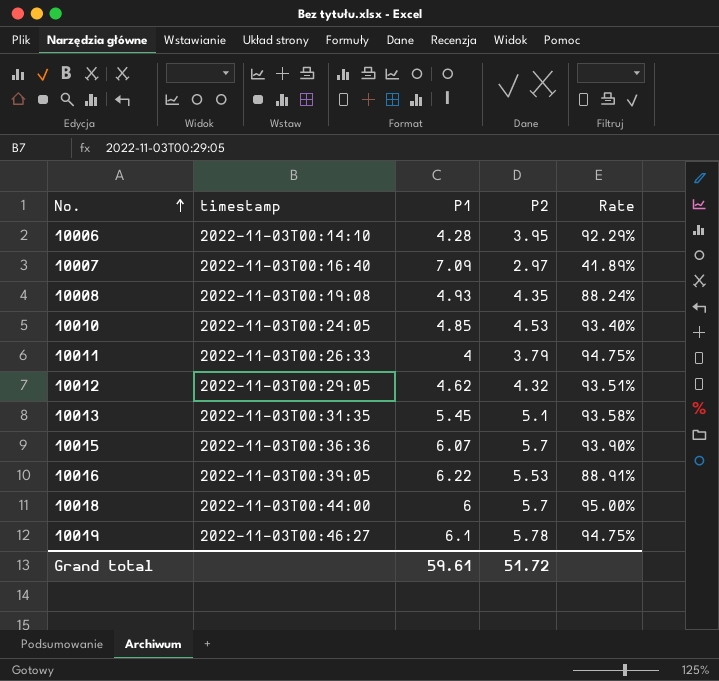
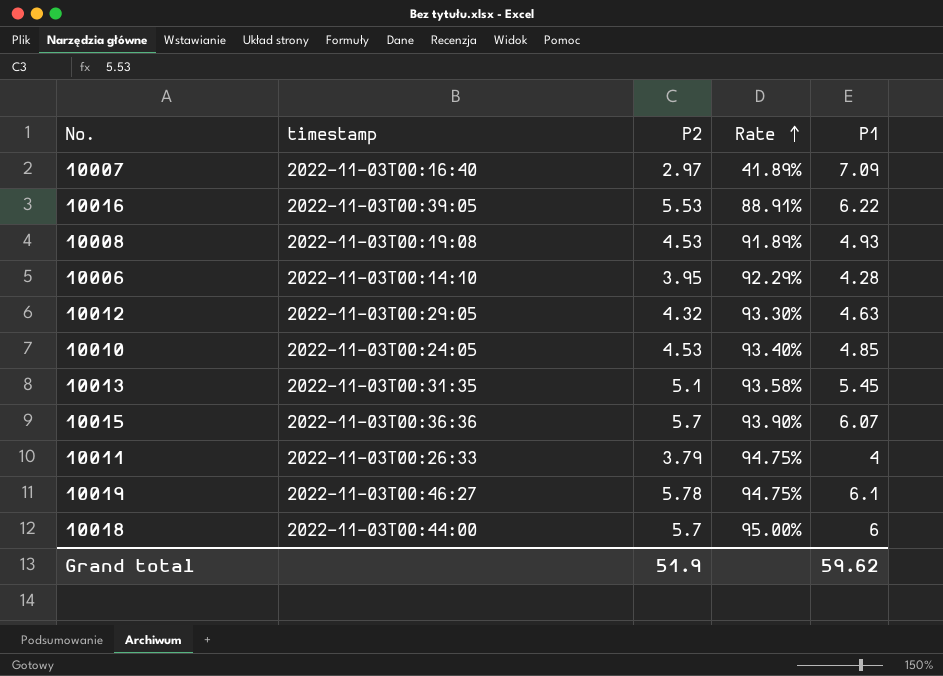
row order: No. ascending -> Rate ascending
column P1 | position: 3 -> 5
10008 | P2: 4.35 -> 4.53
10008 | Rate: 88.24% -> 91.89%
10012 | Rate: 93.51% -> 93.30%
10012 | P1: 4.62 -> 4.63
Grand total | P2: 51.72 -> 51.9
Grand total | P1: 59.61 -> 59.62

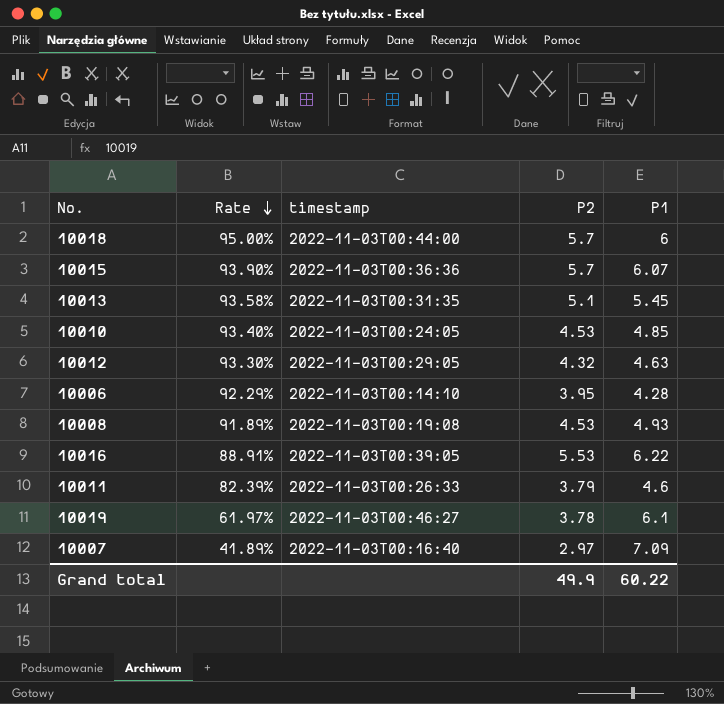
row order: Rate ascending -> Rate descending
column Rate | position: 4 -> 2
10011 | Rate: 94.75% -> 82.39%
10011 | P1: 4 -> 4.6
10019 | Rate: 94.75% -> 61.97%
10019 | P2: 5.78 -> 3.78
Grand total | P2: 51.9 -> 49.9
Grand total | P1: 59.62 -> 60.22

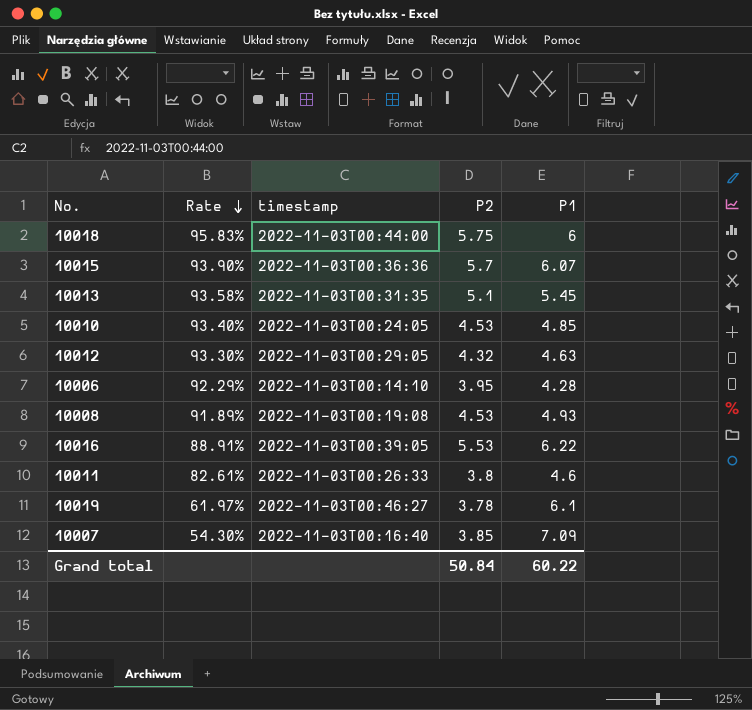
10018 | Rate: 95.00% -> 95.83%
10018 | P2: 5.7 -> 5.75
10011 | Rate: 82.39% -> 82.61%
10011 | P2: 3.79 -> 3.8
10007 | Rate: 41.89% -> 54.30%
10007 | P2: 2.97 -> 3.85
Grand total | P2: 49.9 -> 50.84

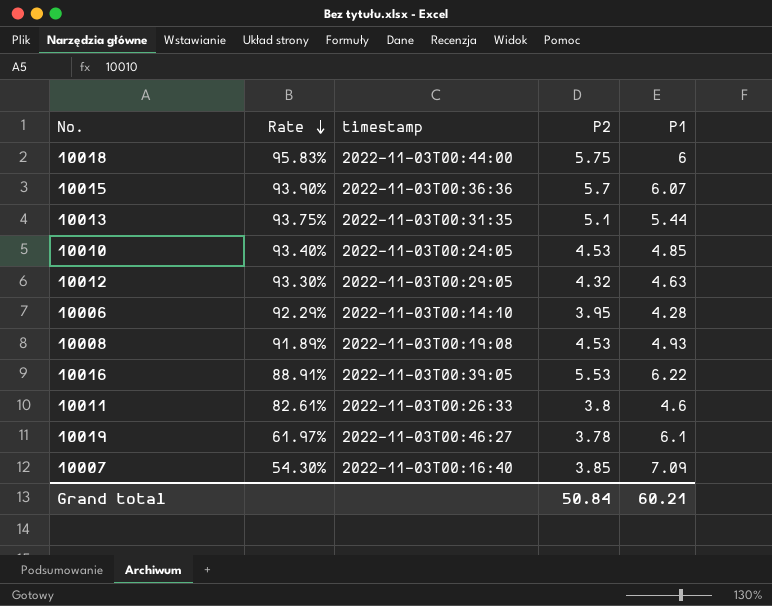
10013 | Rate: 93.58% -> 93.75%
10013 | P1: 5.45 -> 5.44
Grand total | P1: 60.22 -> 60.21

